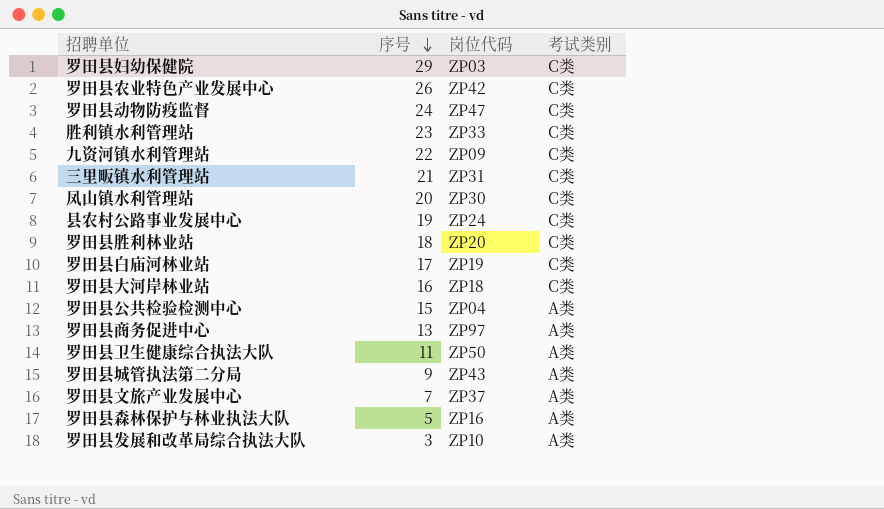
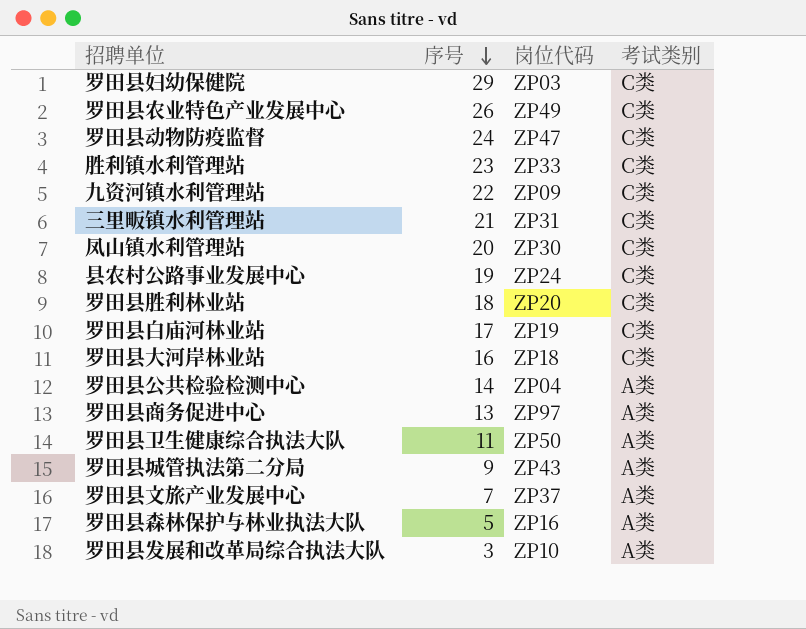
罗田县农业特色产业发展中心 | 岗位代码: ZP42 -> ZP49
罗田县公共检验检测中心 | 序号: 15 -> 14

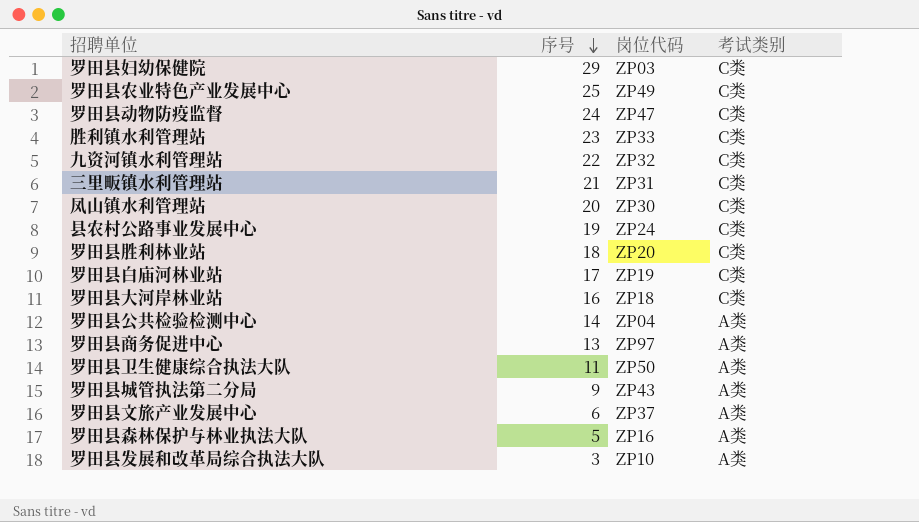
罗田县农业特色产业发展中心 | 序号: 26 -> 25
九资河镇水利管理站 | 岗位代码: ZP09 -> ZP32
罗田县文旅产业发展中心 | 序号: 7 -> 6

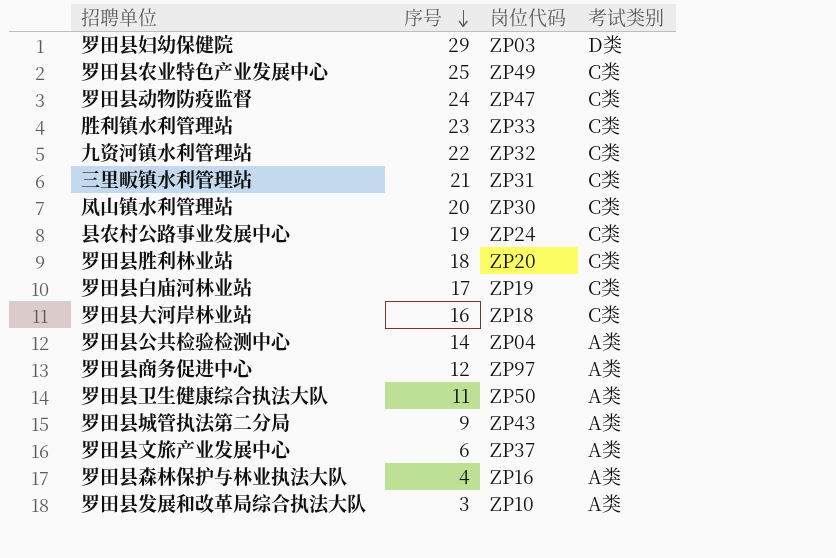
罗田县妇幼保健院 | 考试类别: C类 -> D类
罗田县商务促进中心 | 序号: 13 -> 12
罗田县森林保护与林业执法大队 | 序号: 5 -> 4

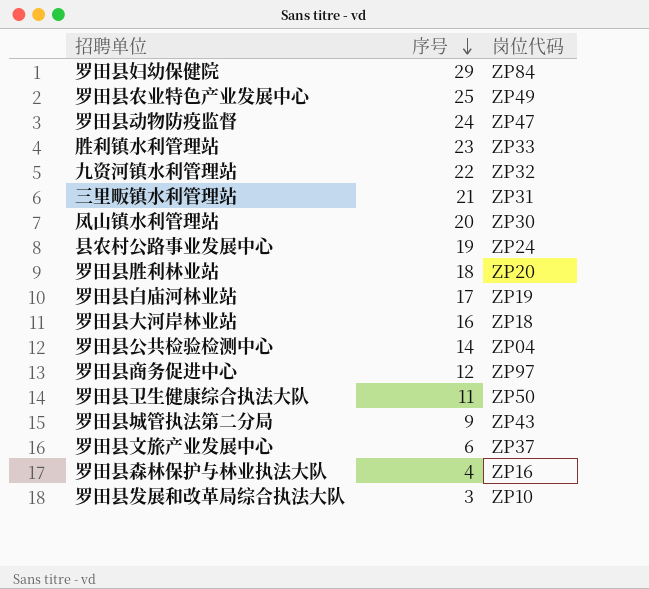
column 考试类别 | position: 4 -> none
罗田县妇幼保健院 | 岗位代码: ZP03 -> ZP84

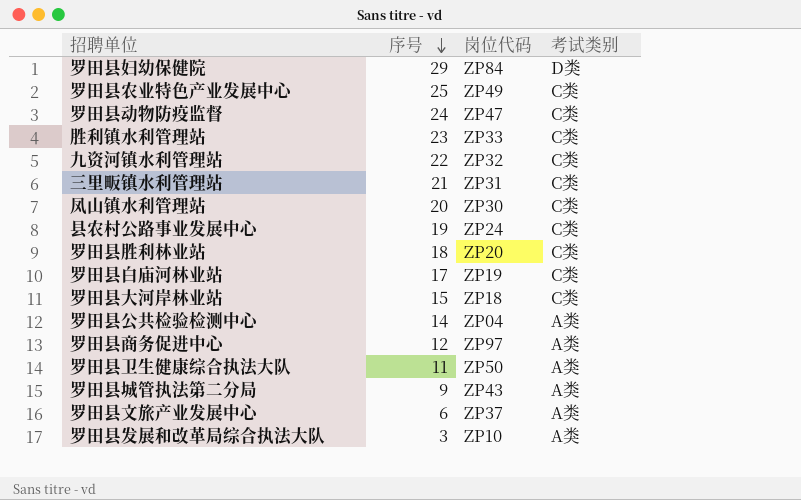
column 考试类别 | position: none -> 4
row 罗田县森林保护与林业执法大队: 4 | ZP16 -> none
罗田县大河岸林业站 | 序号: 16 -> 15

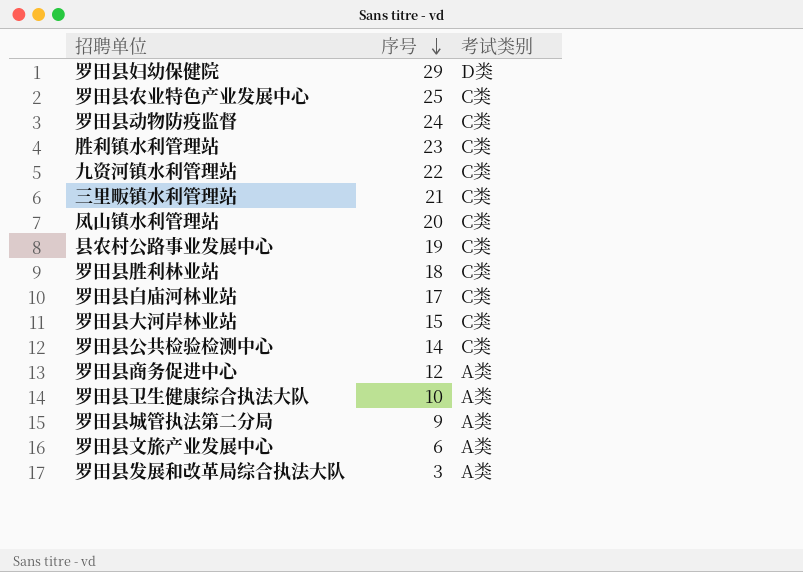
column 岗位代码 | position: 3 -> none
罗田县公共检验检测中心 | 考试类别: A类 -> C类
罗田县卫生健康综合执法大队 | 序号: 11 -> 10

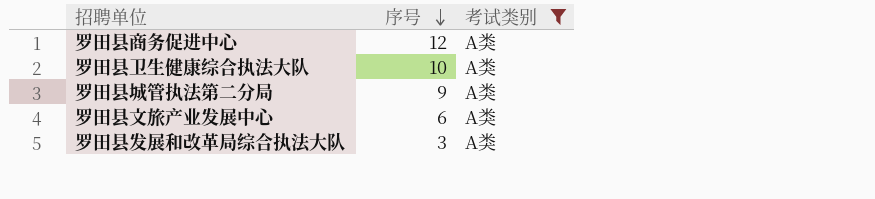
filter: none -> 考试类别 = A类

